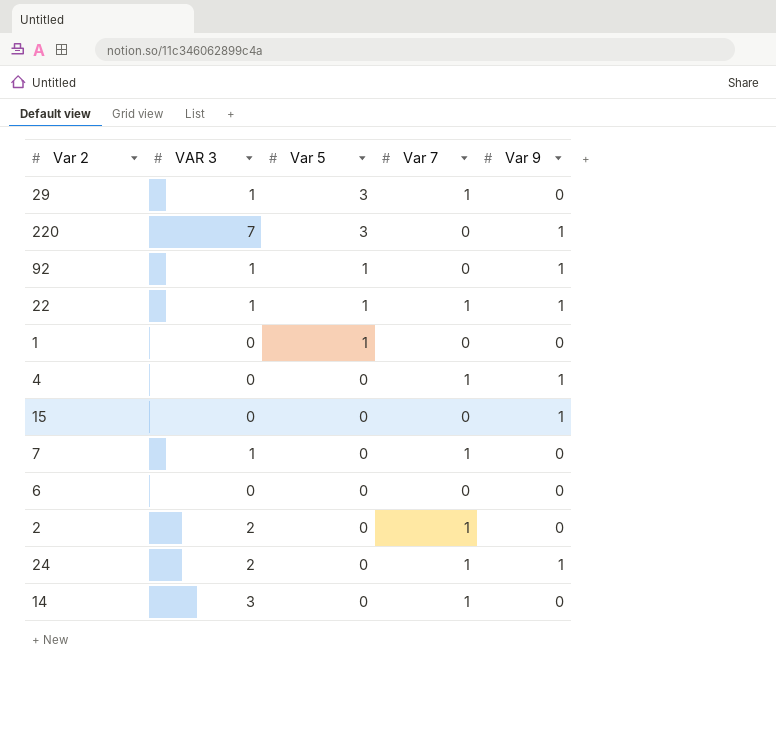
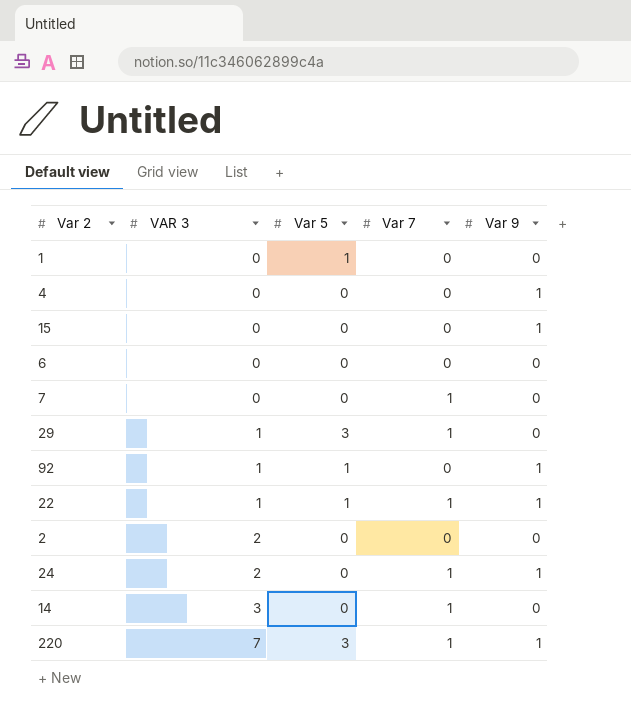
row order: Var 5 descending -> VAR 3 ascending
4 | Var 7: 1 -> 0
7 | VAR 3: 1 -> 0
2 | Var 7: 1 -> 0
220 | Var 7: 0 -> 1

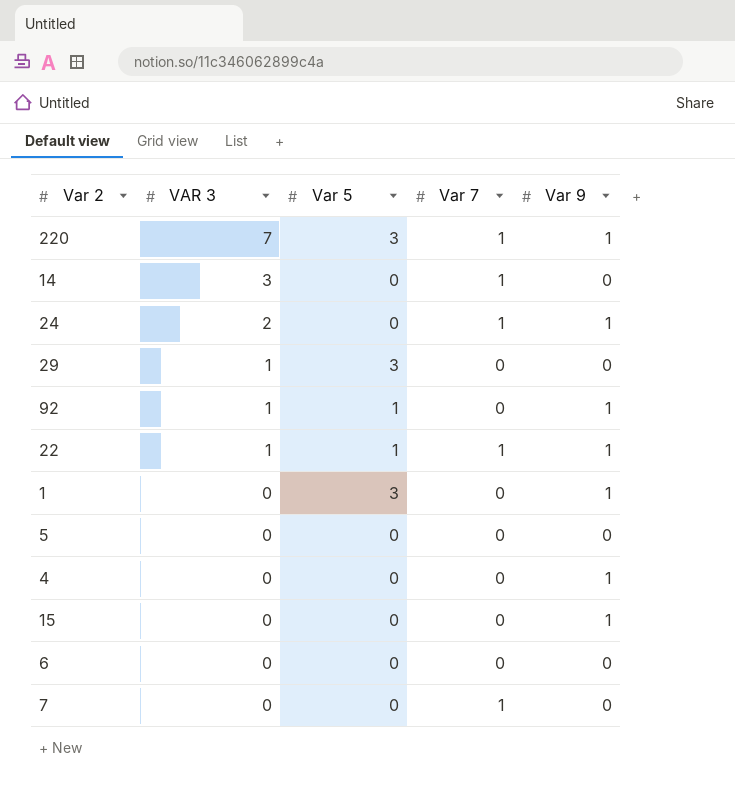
row order: VAR 3 ascending -> VAR 3 descending
row 2: 2 | 0 | 0 | 0 -> none
29 | Var 7: 1 -> 0
1 | Var 5: 1 -> 3
1 | Var 9: 0 -> 1
row 5: none -> 0 | 0 | 0 | 0

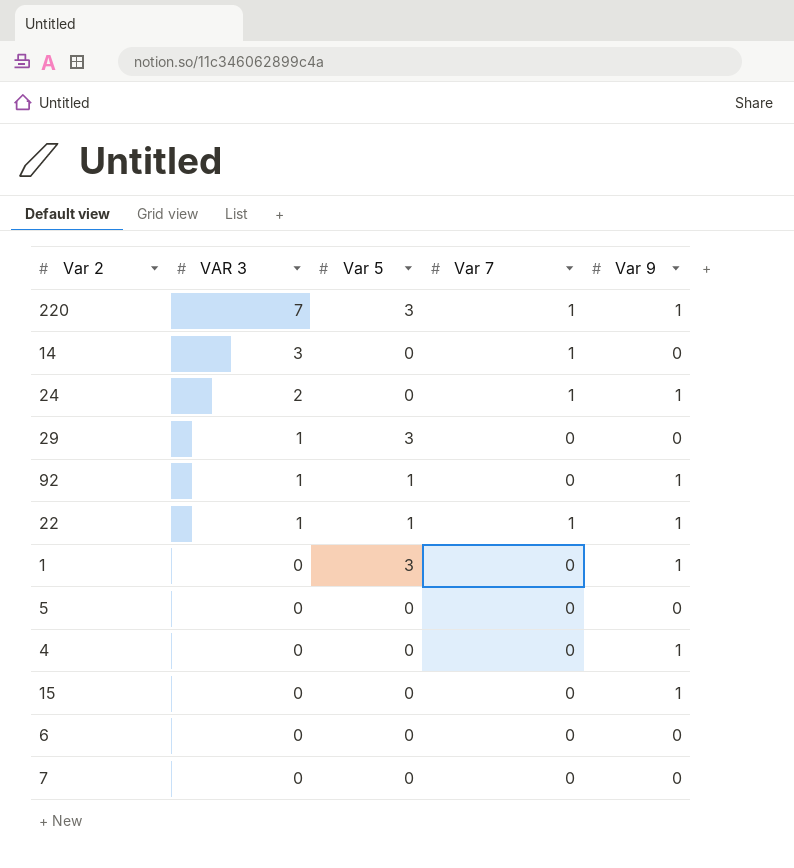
7 | Var 7: 1 -> 0

